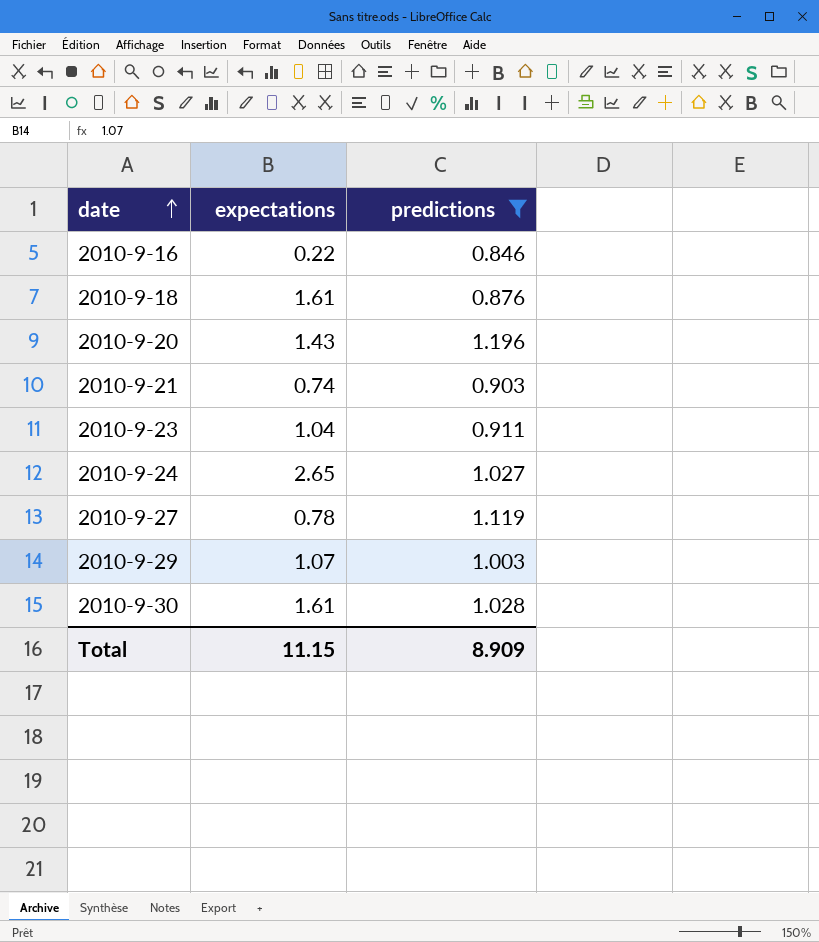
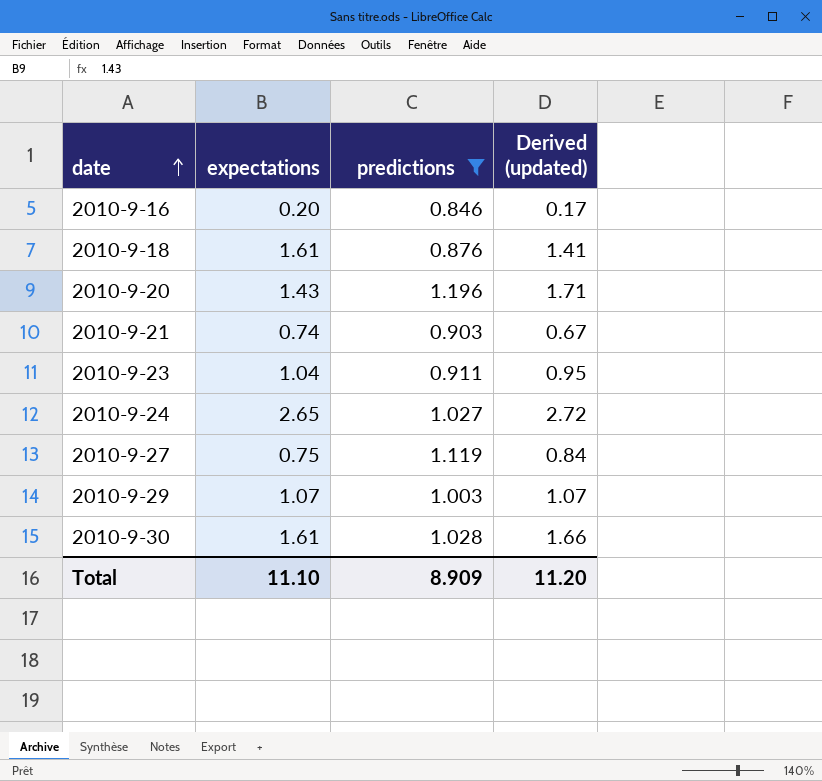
column Derived (updated) | formula: none -> [expectations] * [predictions]
2010-9-16 | expectations: 0.22 -> 0.20
2010-9-27 | expectations: 0.78 -> 0.75
Total | expectations: 11.15 -> 11.10

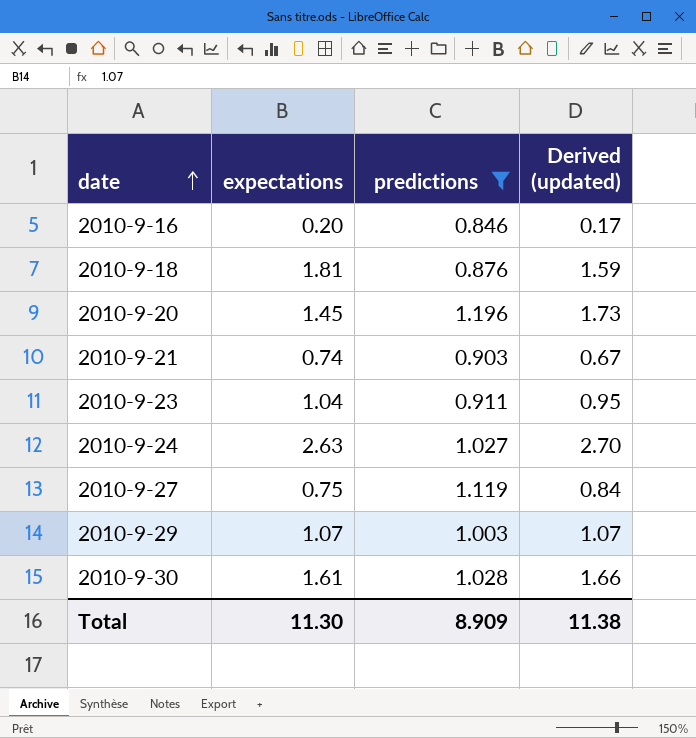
2010-9-18 | expectations: 1.61 -> 1.81
2010-9-18 | Derived (updated): 1.41 -> 1.59
2010-9-20 | expectations: 1.43 -> 1.45
2010-9-20 | Derived (updated): 1.71 -> 1.73
2010-9-24 | expectations: 2.65 -> 2.63
2010-9-24 | Derived (updated): 2.72 -> 2.70
Total | expectations: 11.10 -> 11.30
Total | Derived (updated): 11.20 -> 11.38

